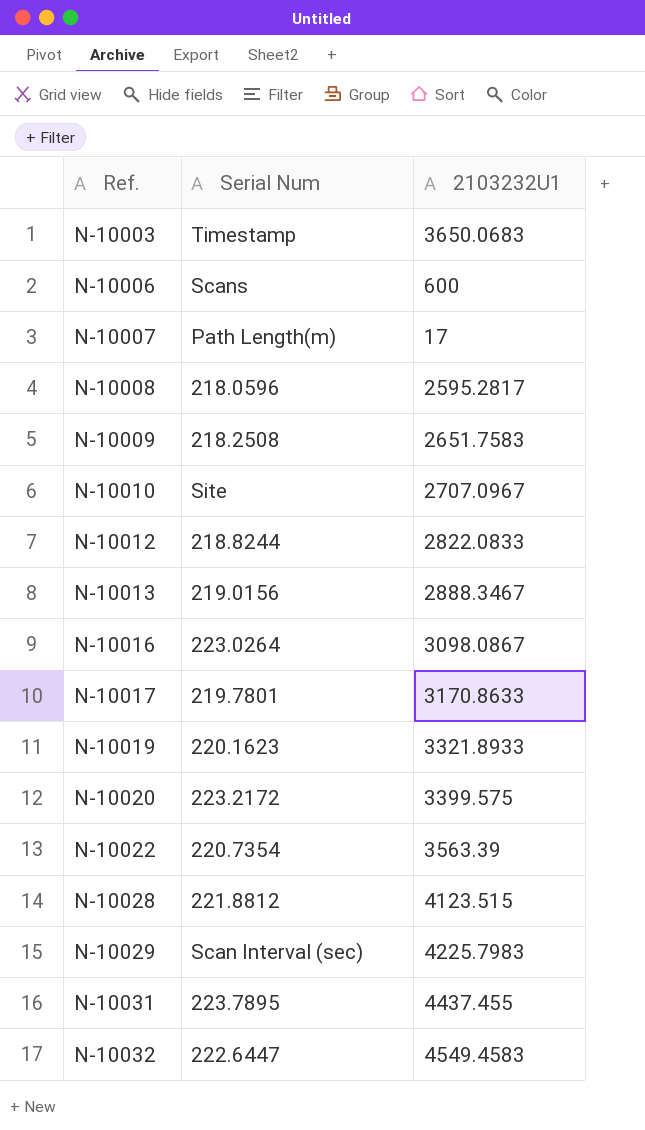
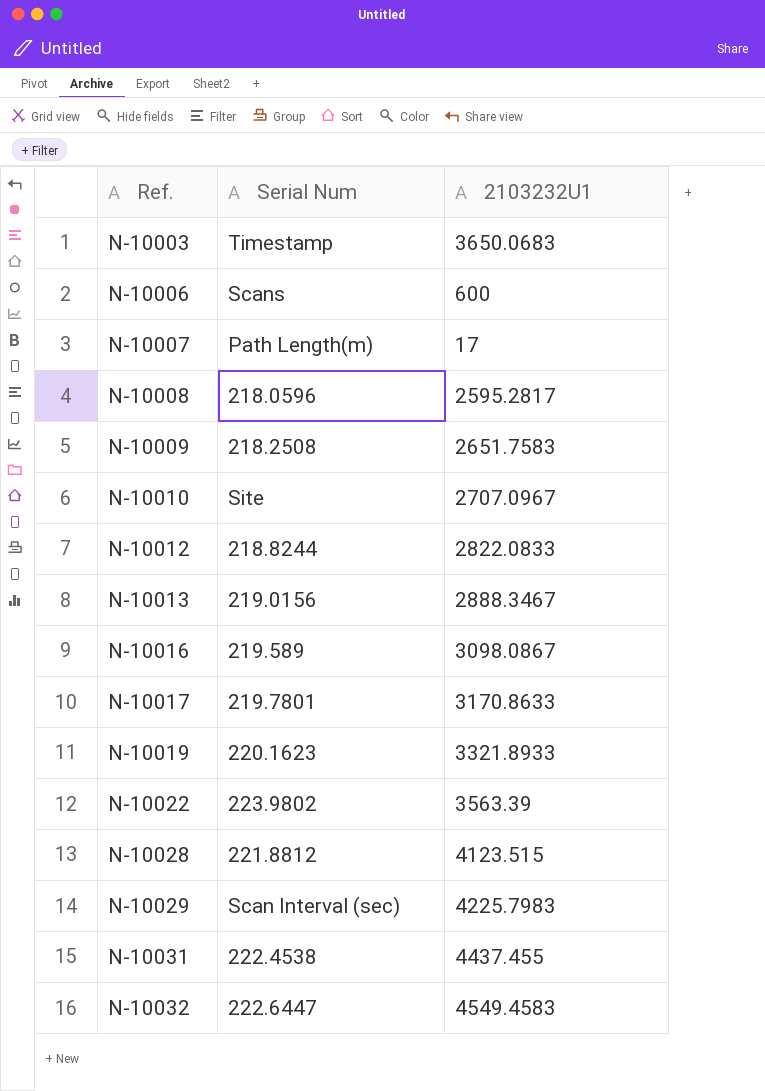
row N-10020: 223.2172 | 3399.575 -> none
N-10016 | Serial Num: 223.0264 -> 219.589
N-10022 | Serial Num: 220.7354 -> 223.9802
N-10031 | Serial Num: 223.7895 -> 222.4538

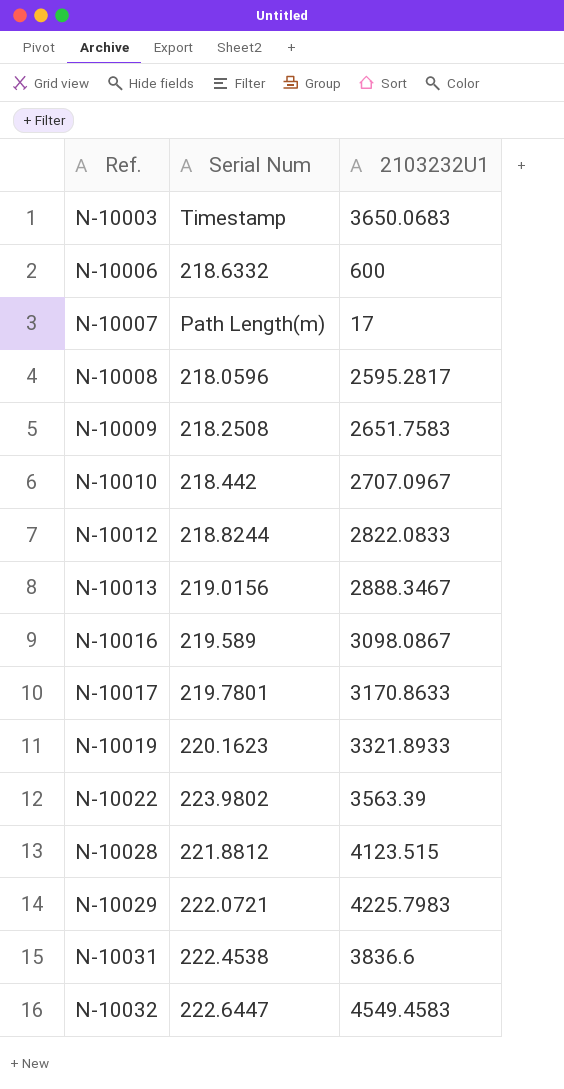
N-10006 | Serial Num: Scans -> 218.6332
N-10010 | Serial Num: Site -> 218.442
N-10029 | Serial Num: Scan Interval (sec) -> 222.0721
N-10031 | 2103232U1: 4437.455 -> 3836.6

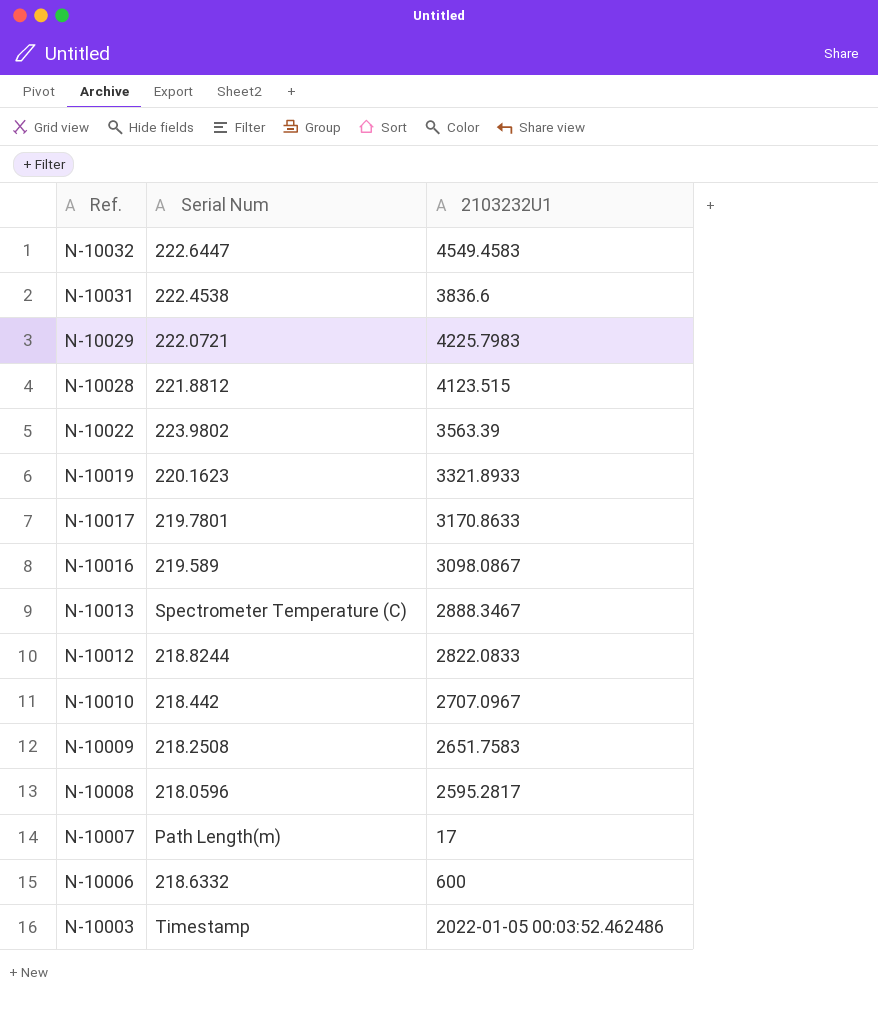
row order: Ref. ascending -> Ref. descending
N-10013 | Serial Num: 219.0156 -> Spectrometer Temperature (C)
N-10003 | 2103232U1: 3650.0683 -> 2022-01-05 00:03:52.462486

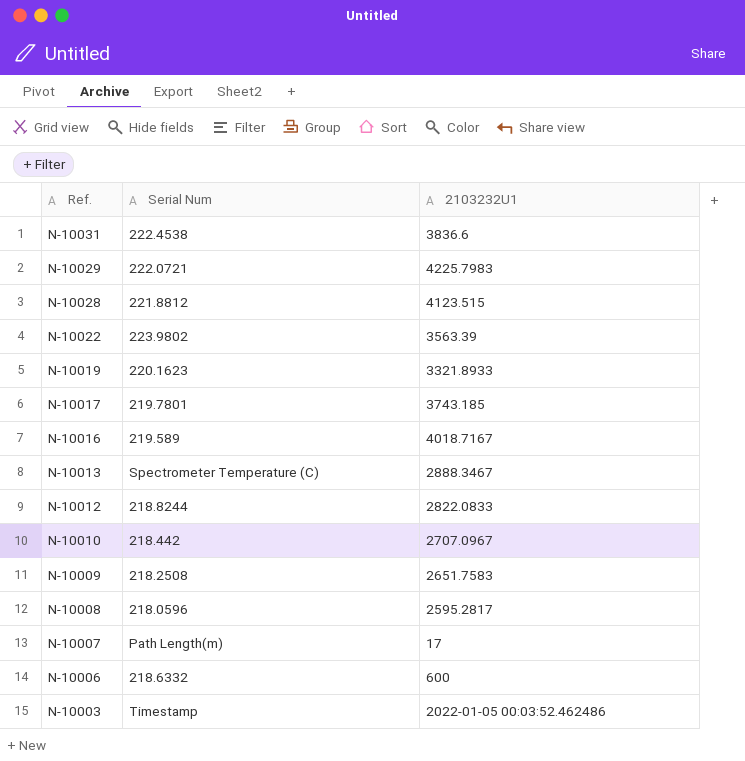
row N-10032: 222.6447 | 4549.4583 -> none
N-10017 | 2103232U1: 3170.8633 -> 3743.185
N-10016 | 2103232U1: 3098.0867 -> 4018.7167

